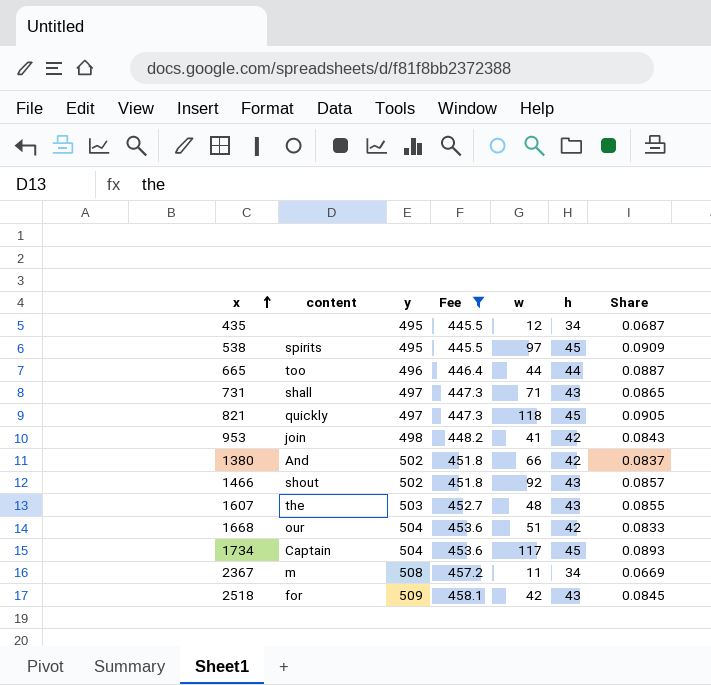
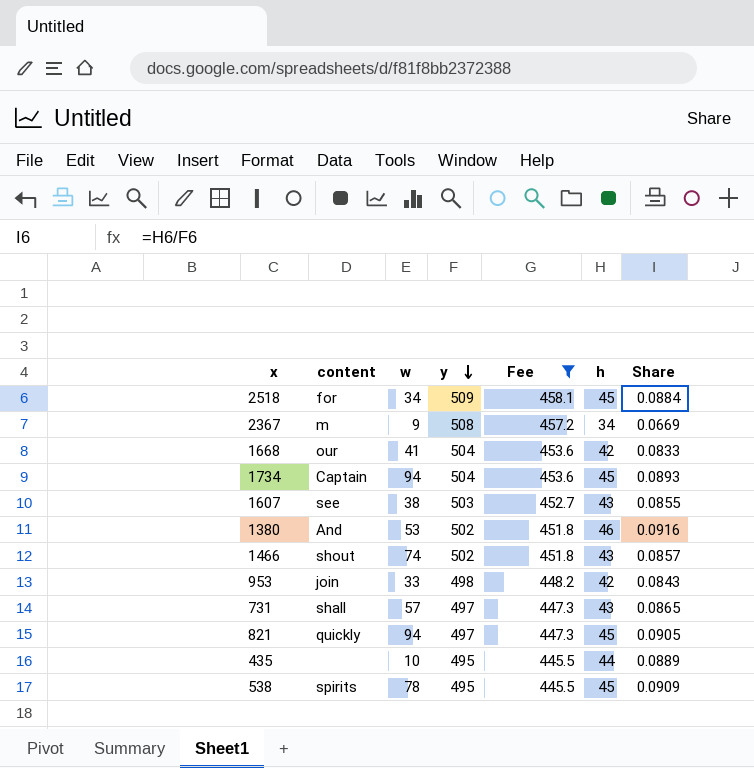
row order: x ascending -> y descending
column w | position: 5 -> 3
row 665: too | 496 | 446.4 | 44 | 44 | 0.0887 -> none
2518 | w: 42 -> 34
2518 | h: 43 -> 45
2518 | Share: 0.0845 -> 0.0884
2367 | w: 11 -> 9
1668 | w: 51 -> 41
1734 | w: 117 -> 94
1607 | content: the -> see
1607 | w: 48 -> 38
1380 | w: 66 -> 53
1380 | h: 42 -> 46
1380 | Share: 0.0837 -> 0.0916
1466 | w: 92 -> 74
953 | w: 41 -> 33
731 | w: 71 -> 57
821 | w: 118 -> 94
435 | w: 12 -> 10
435 | h: 34 -> 44
435 | Share: 0.0687 -> 0.0889
538 | w: 97 -> 78

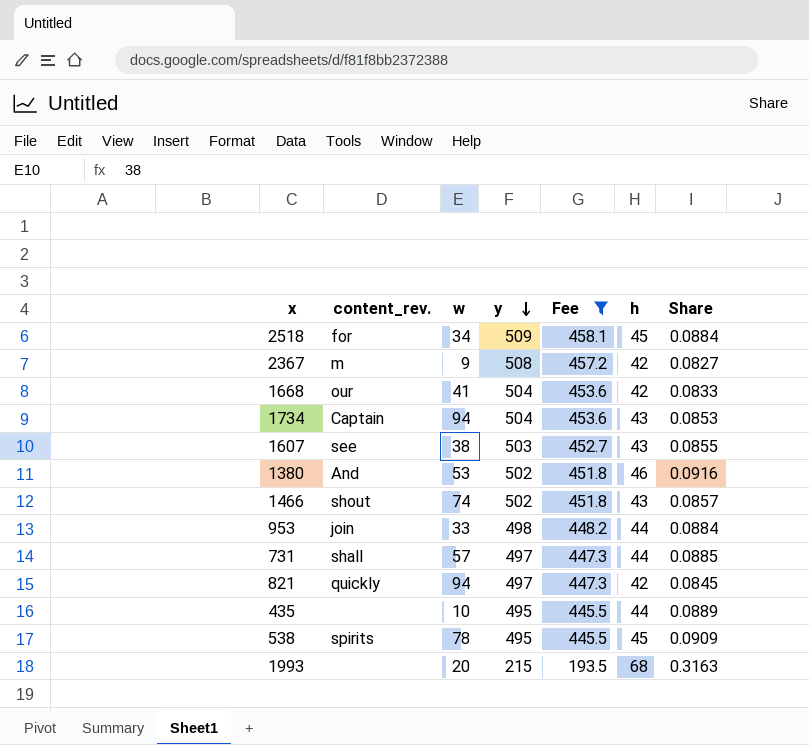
column name: content -> content_rev.
2367 | h: 34 -> 42
2367 | Share: 0.0669 -> 0.0827
1734 | h: 45 -> 43
1734 | Share: 0.0893 -> 0.0853
953 | h: 42 -> 44
953 | Share: 0.0843 -> 0.0884
731 | h: 43 -> 44
731 | Share: 0.0865 -> 0.0885
821 | h: 45 -> 42
821 | Share: 0.0905 -> 0.0845
row 1993: none -> none | 20 | 215 | 193.5 | 68 | 0.3163

